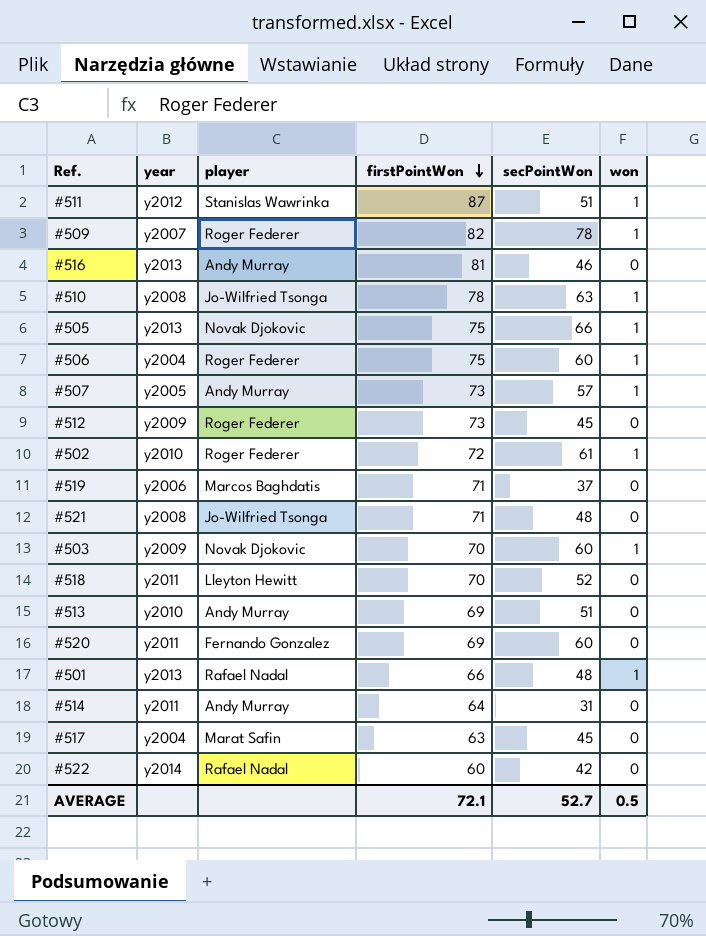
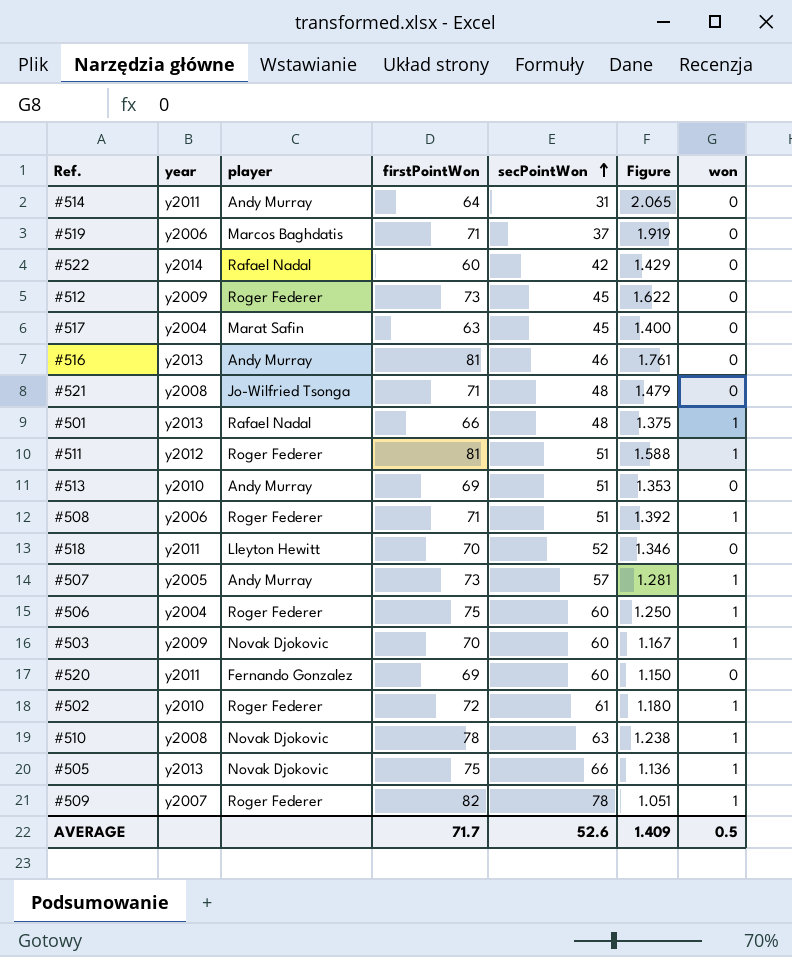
row order: firstPointWon descending -> secPointWon ascending
column Figure | formula: none -> [firstPointWon] / [secPointWon]
#511 | player: Stanislas Wawrinka -> Roger Federer
#511 | firstPointWon: 87 -> 81
row #508: none -> y2006 | Roger Federer | 71 | 51 | 1.392 | 1
#510 | player: Jo-Wilfried Tsonga -> Novak Djokovic
AVERAGE | firstPointWon: 72.1 -> 71.7
AVERAGE | secPointWon: 52.7 -> 52.6

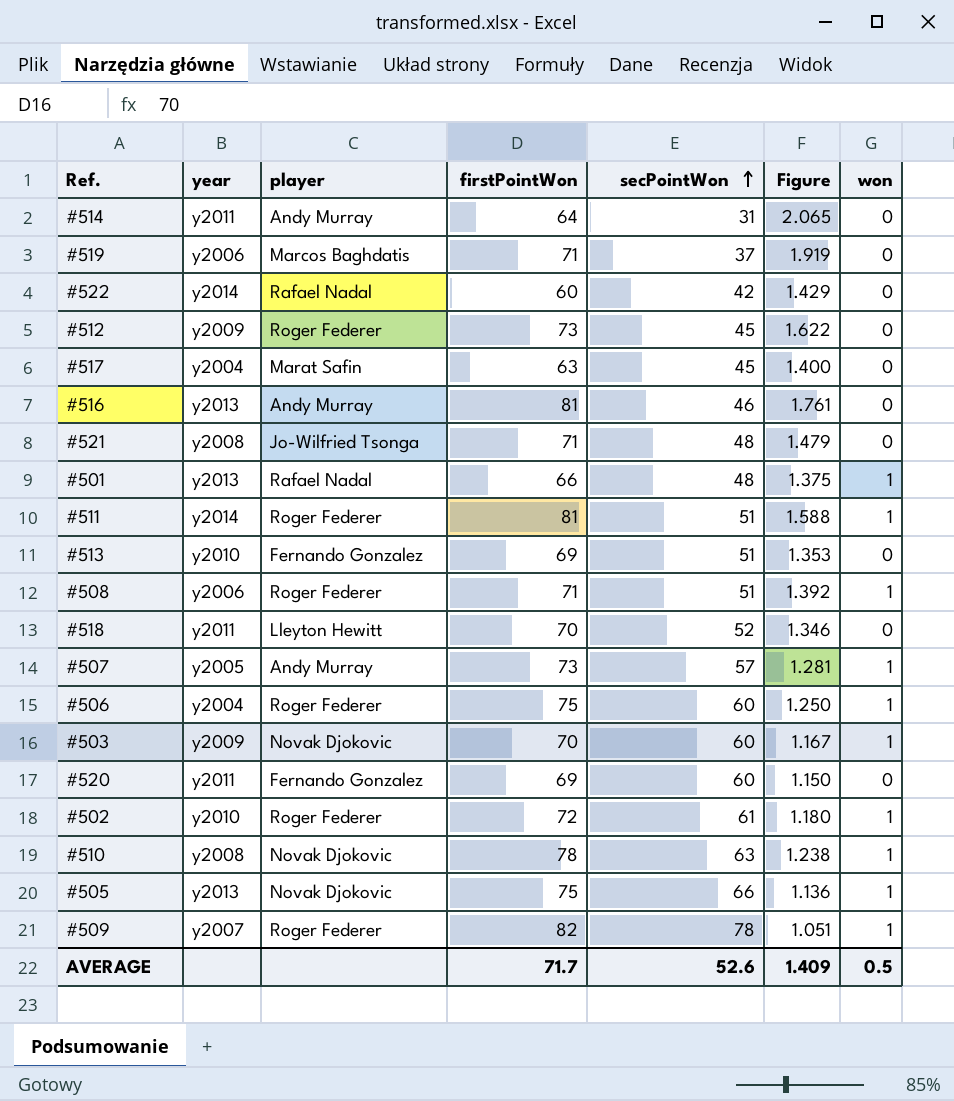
#511 | year: y2012 -> y2014
#513 | player: Andy Murray -> Fernando Gonzalez

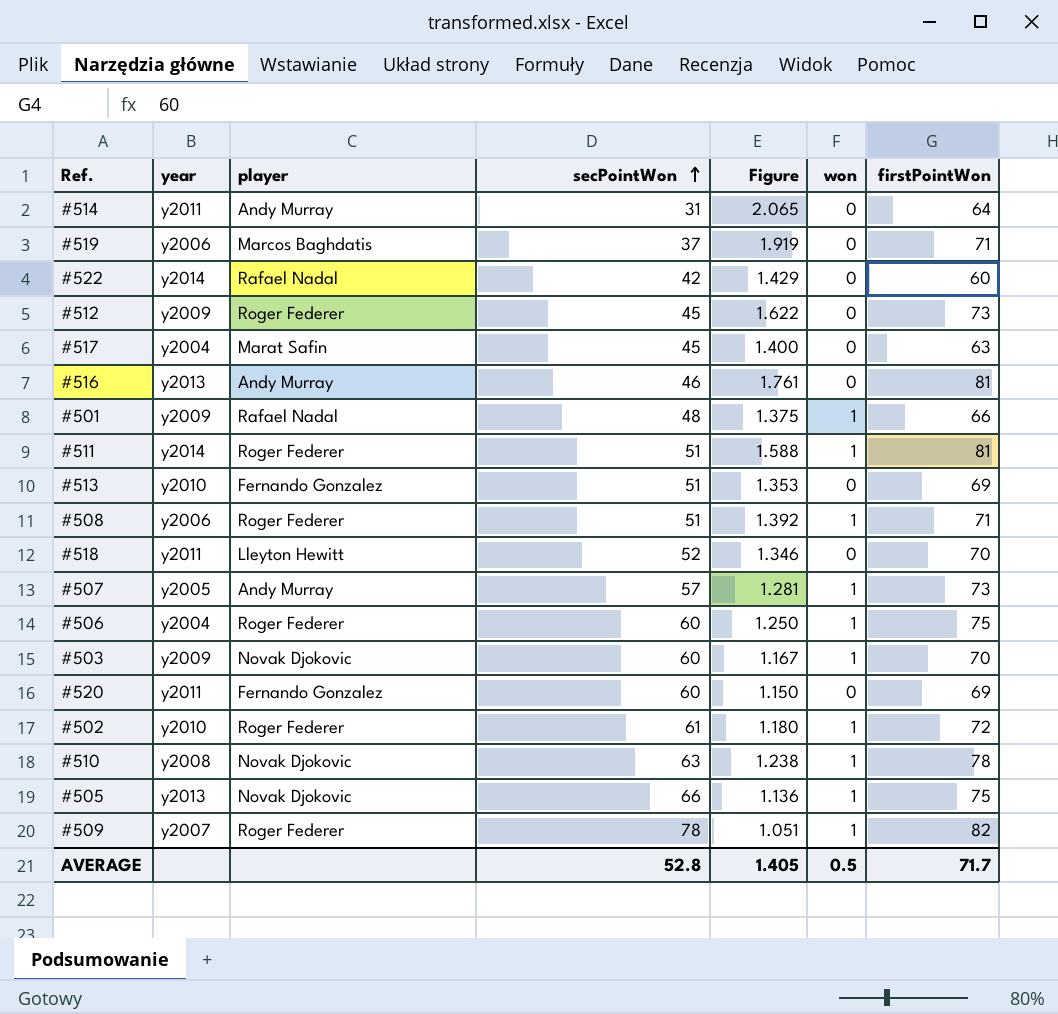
column firstPointWon | position: 4 -> 7
row #521: y2008 | Jo-Wilfried Tsonga | 71 | 48 | 1.479 | 0 -> none
#501 | year: y2013 -> y2009
AVERAGE | secPointWon: 52.6 -> 52.8
AVERAGE | Figure: 1.409 -> 1.405

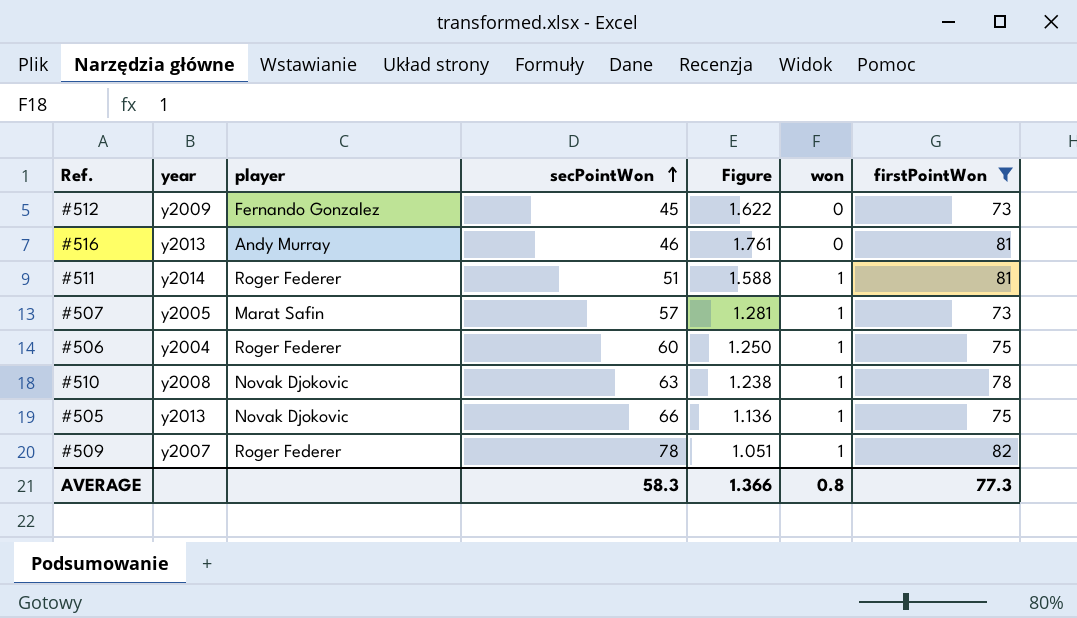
filter: none -> firstPointWon >= 73
#512 | player: Roger Federer -> Fernando Gonzalez
#507 | player: Andy Murray -> Marat Safin
AVERAGE | secPointWon: 52.8 -> 58.3
AVERAGE | Figure: 1.405 -> 1.366
AVERAGE | won: 0.5 -> 0.8
AVERAGE | firstPointWon: 71.7 -> 77.3

